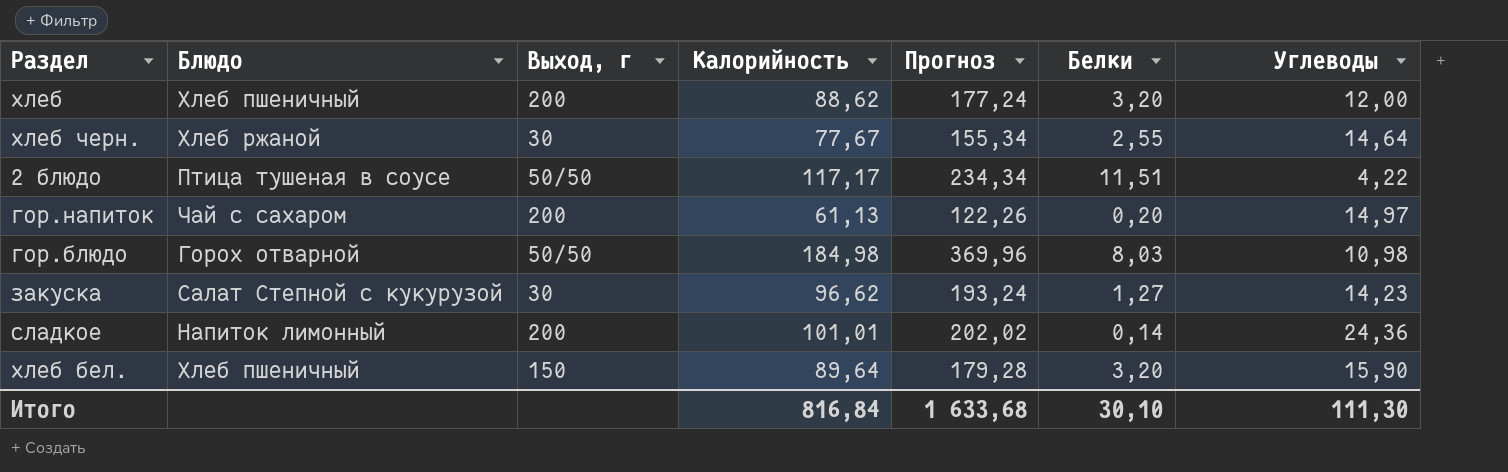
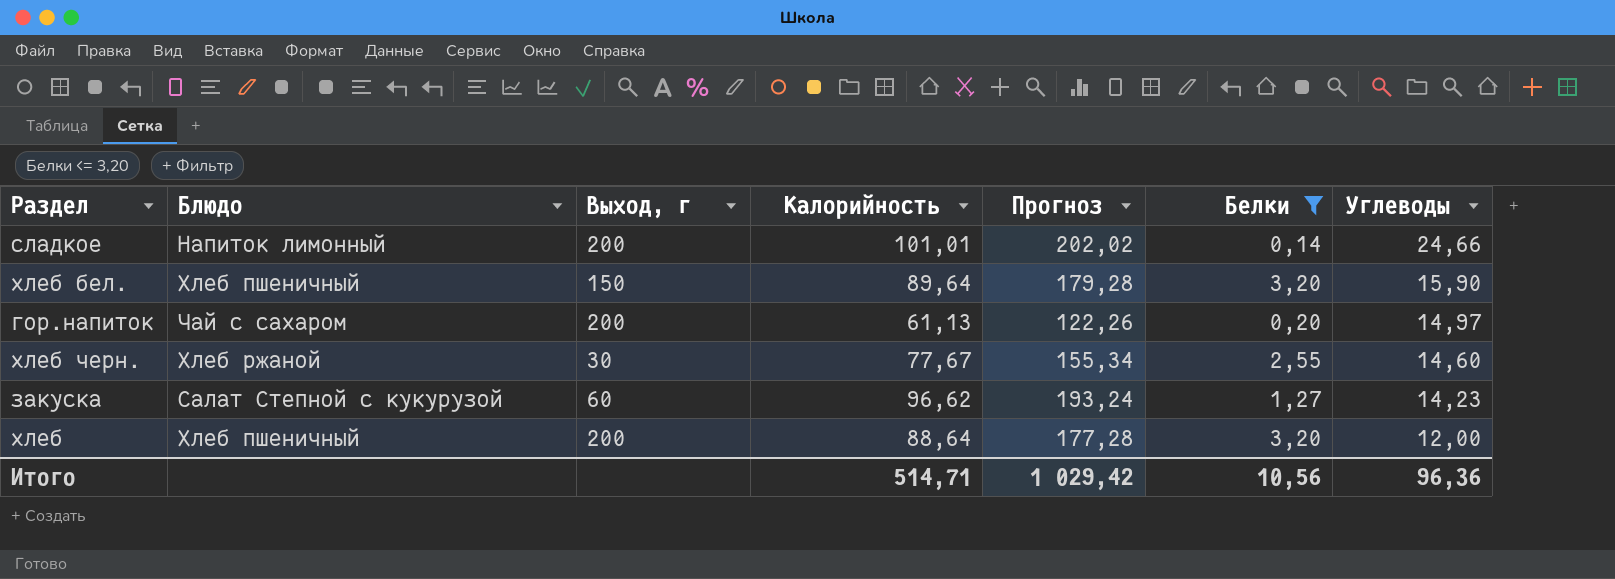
filter: none -> Белки <= 3,20
row order: none -> Углеводы descending
сладкое | Углеводы: 24,36 -> 24,66
хлеб черн. | Углеводы: 14,64 -> 14,60
закуска | Выход, г: 30 -> 60
хлеб | Калорийность: 88,62 -> 88,64
хлеб | Прогноз: 177,24 -> 177,28
Итого | Калорийность: 816,84 -> 514,71
Итого | Прогноз: 1 633,68 -> 1 029,42
Итого | Белки: 30,10 -> 10,56
Итого | Углеводы: 111,30 -> 96,36

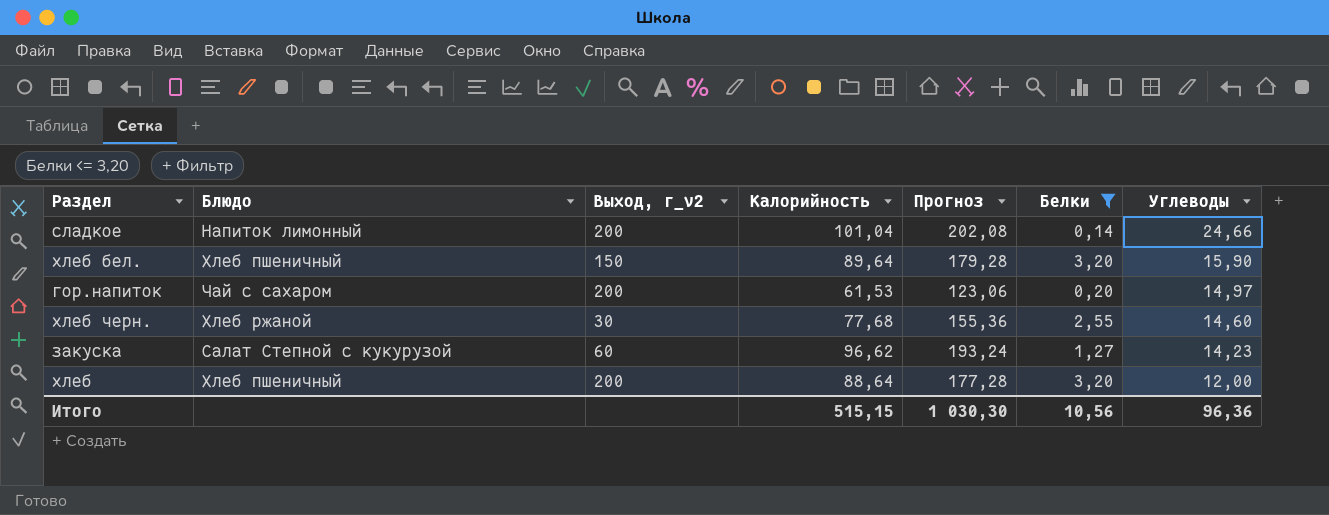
column name: Выход, г -> Выход, г_v2
сладкое | Калорийность: 101,01 -> 101,04
сладкое | Прогноз: 202,02 -> 202,08
гор.напиток | Калорийность: 61,13 -> 61,53
гор.напиток | Прогноз: 122,26 -> 123,06
хлеб черн. | Калорийность: 77,67 -> 77,68
хлеб черн. | Прогноз: 155,34 -> 155,36
Итого | Калорийность: 514,71 -> 515,15
Итого | Прогноз: 1 029,42 -> 1 030,30

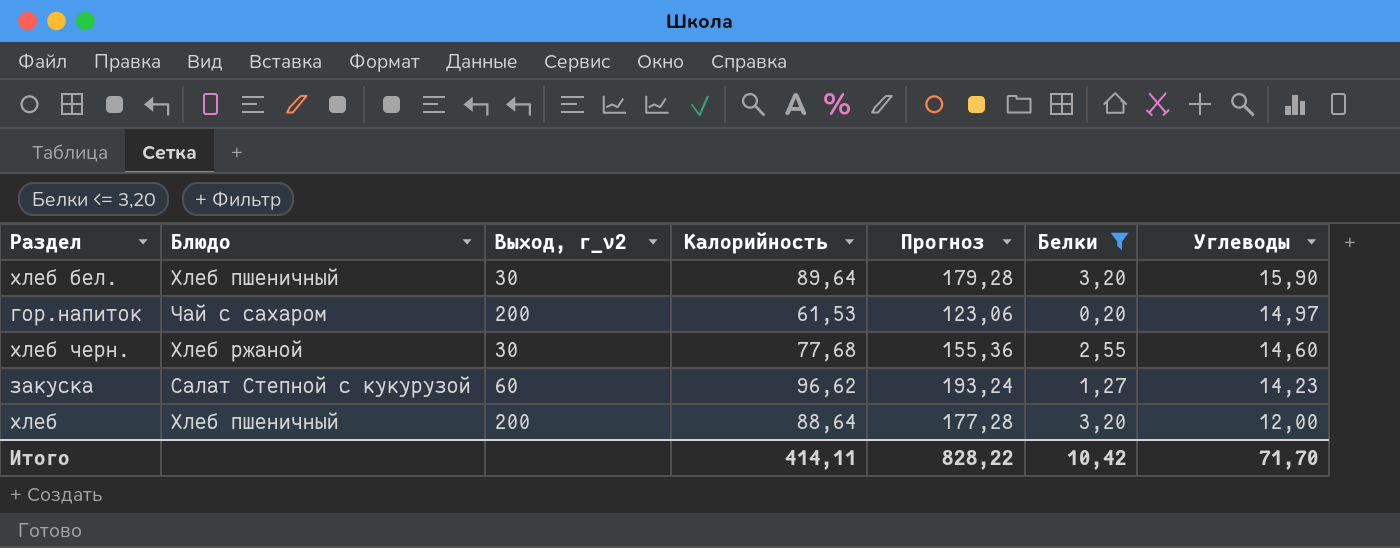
row сладкое: Напиток лимонный | 200 | 101,04 | 202,08 | 0,14 | 24,66 -> none
хлеб бел. | Выход, г_v2: 150 -> 30
Итого | Калорийность: 515,15 -> 414,11
Итого | Прогноз: 1 030,30 -> 828,22
Итого | Белки: 10,56 -> 10,42
Итого | Углеводы: 96,36 -> 71,70

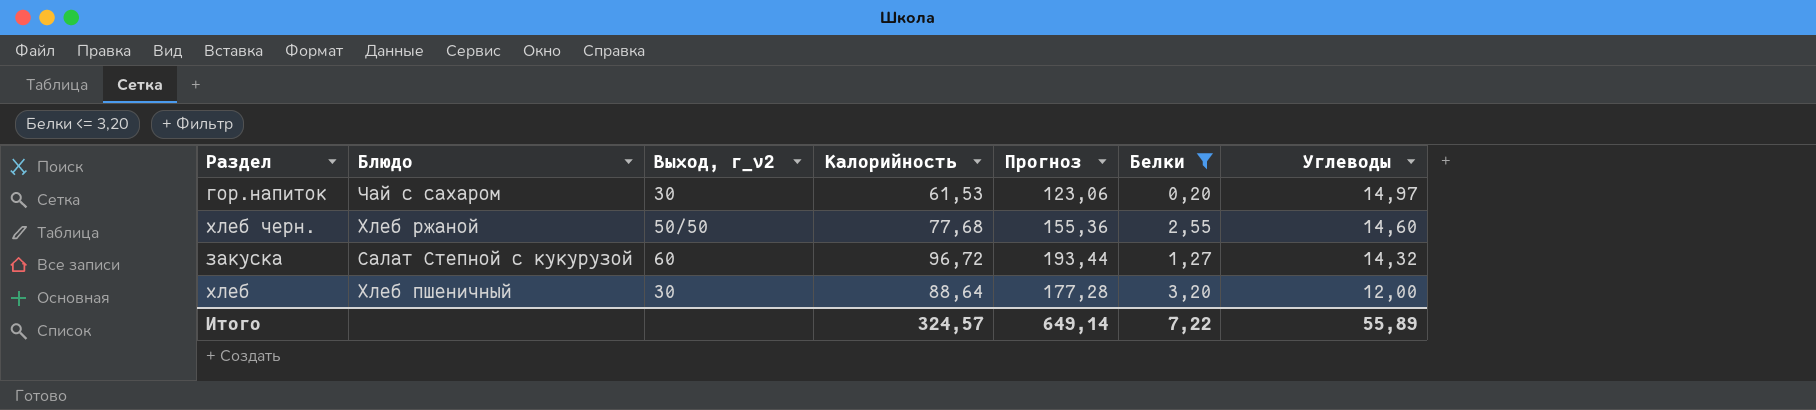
row хлеб бел.: Хлеб пшеничный | 30 | 89,64 | 179,28 | 3,20 | 15,90 -> none
гор.напиток | Выход, г_v2: 200 -> 30
хлеб черн. | Выход, г_v2: 30 -> 50/50
закуска | Калорийность: 96,62 -> 96,72
закуска | Прогноз: 193,24 -> 193,44
закуска | Углеводы: 14,23 -> 14,32
хлеб | Выход, г_v2: 200 -> 30
Итого | Калорийность: 414,11 -> 324,57
Итого | Прогноз: 828,22 -> 649,14
Итого | Белки: 10,42 -> 7,22
Итого | Углеводы: 71,70 -> 55,89

